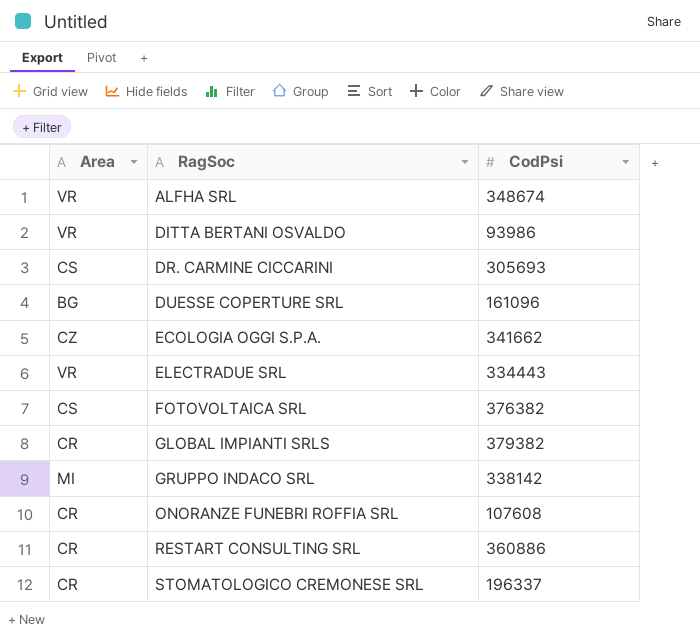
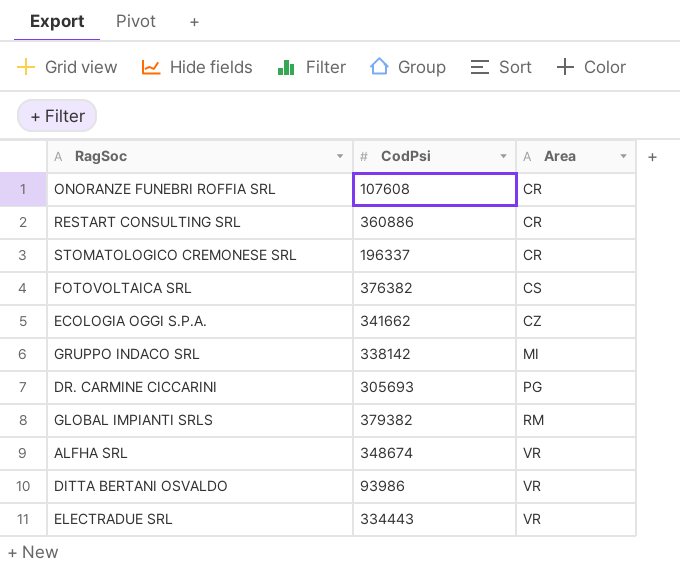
row order: RagSoc ascending -> Area ascending
column Area | position: 1 -> 3
row DUESSE COPERTURE SRL: BG | 161096 -> none
DR. CARMINE CICCARINI | Area: CS -> PG
GLOBAL IMPIANTI SRLS | Area: CR -> RM

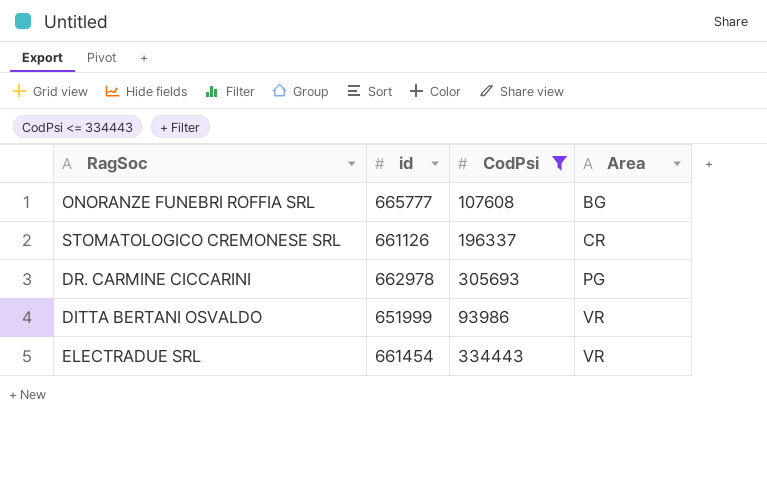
filter: none -> CodPsi <= 334443
column id | position: none -> 2
ONORANZE FUNEBRI ROFFIA SRL | Area: CR -> BG

